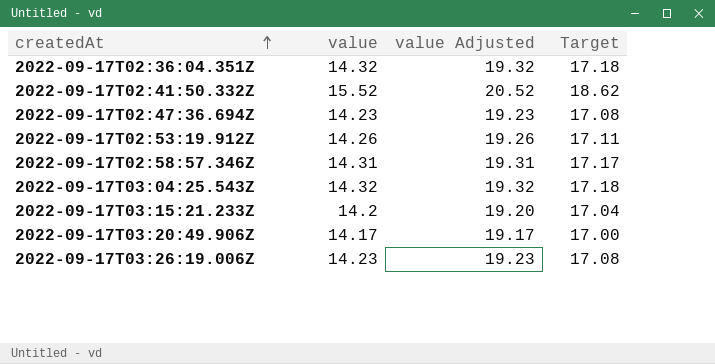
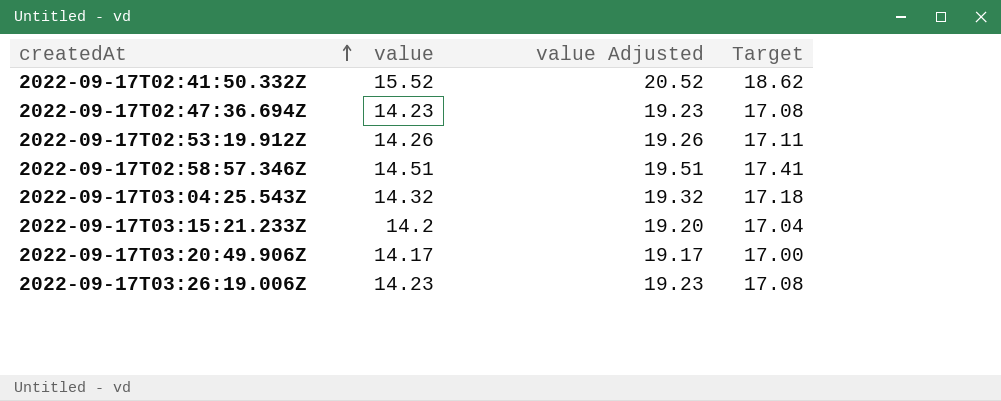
row 2022-09-17T02:36:04.351Z: 14.32 | 19.32 | 17.18 -> none
2022-09-17T02:58:57.346Z | value: 14.31 -> 14.51
2022-09-17T02:58:57.346Z | value Adjusted: 19.31 -> 19.51
2022-09-17T02:58:57.346Z | Target: 17.17 -> 17.41

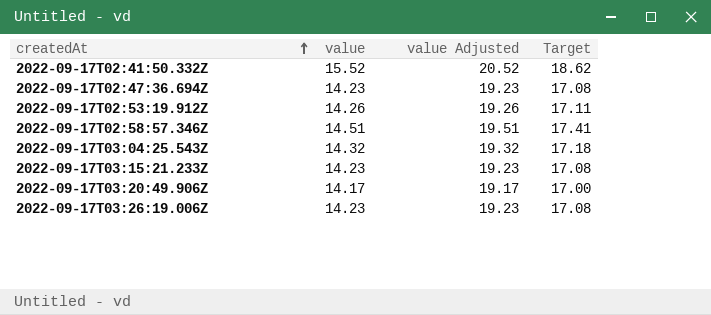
2022-09-17T03:15:21.233Z | value: 14.2 -> 14.23
2022-09-17T03:15:21.233Z | value Adjusted: 19.20 -> 19.23
2022-09-17T03:15:21.233Z | Target: 17.04 -> 17.08

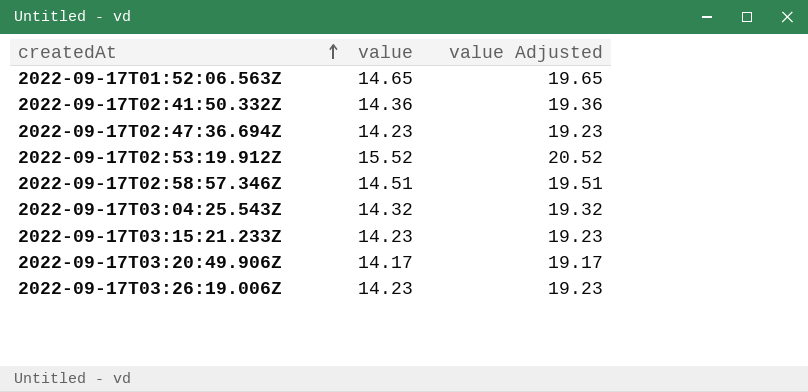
column Target | formula: [value] * 1.2 -> none
row 2022-09-17T01:52:06.563Z: none -> 14.65 | 19.65
2022-09-17T02:41:50.332Z | value: 15.52 -> 14.36
2022-09-17T02:41:50.332Z | value Adjusted: 20.52 -> 19.36
2022-09-17T02:53:19.912Z | value: 14.26 -> 15.52
2022-09-17T02:53:19.912Z | value Adjusted: 19.26 -> 20.52

